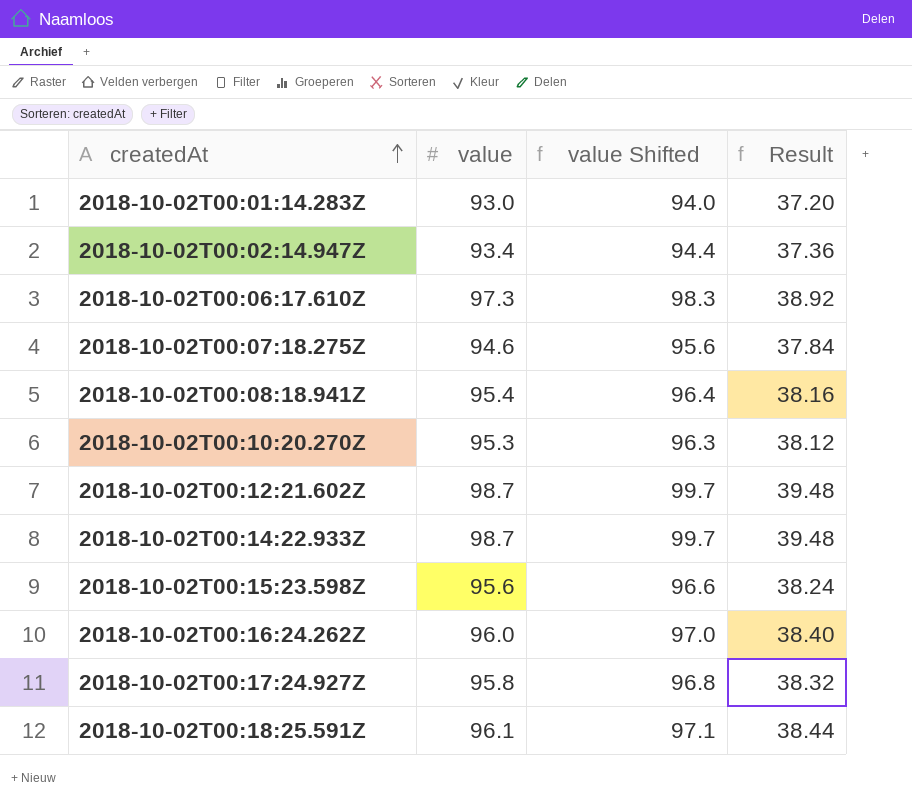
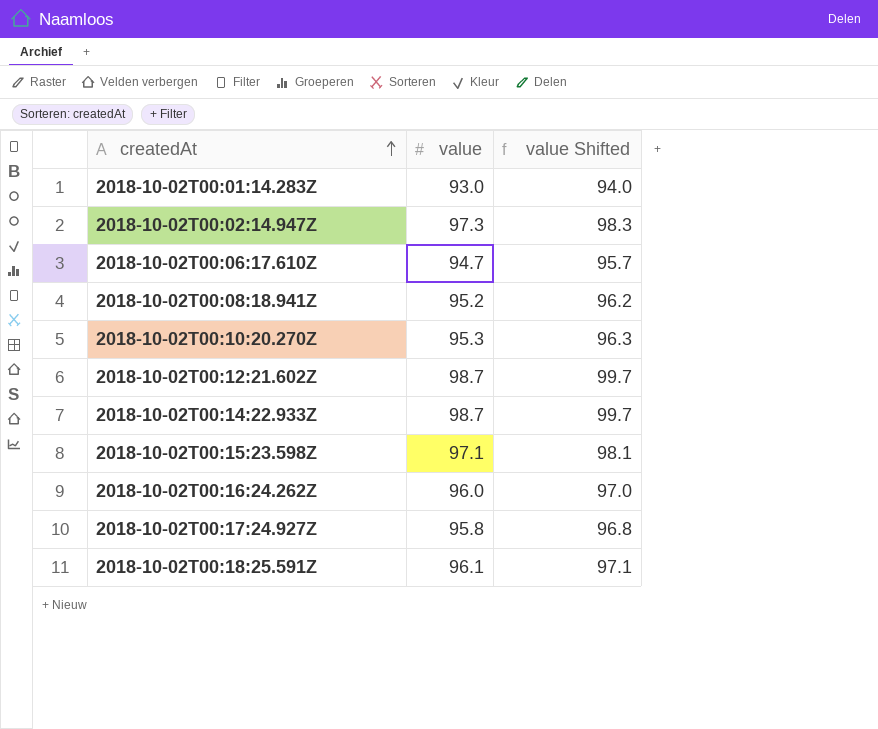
column Result | formula: [value] * 0.4 -> none
row 2018-10-02T00:07:18.275Z: 94.6 | 95.6 | 37.84 -> none
2018-10-02T00:02:14.947Z | value: 93.4 -> 97.3
2018-10-02T00:02:14.947Z | value Shifted: 94.4 -> 98.3
2018-10-02T00:06:17.610Z | value: 97.3 -> 94.7
2018-10-02T00:06:17.610Z | value Shifted: 98.3 -> 95.7
2018-10-02T00:08:18.941Z | value: 95.4 -> 95.2
2018-10-02T00:08:18.941Z | value Shifted: 96.4 -> 96.2
2018-10-02T00:15:23.598Z | value: 95.6 -> 97.1
2018-10-02T00:15:23.598Z | value Shifted: 96.6 -> 98.1

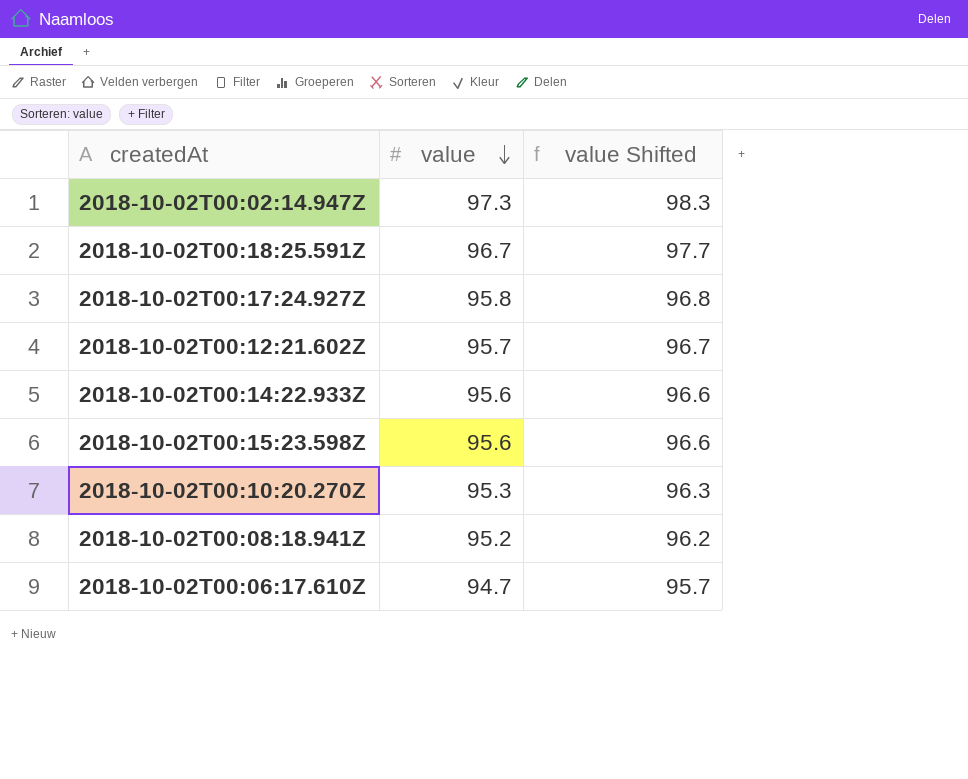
row order: createdAt ascending -> value descending
row 2018-10-02T00:01:14.283Z: 93.0 | 94.0 -> none
row 2018-10-02T00:16:24.262Z: 96.0 | 97.0 -> none
2018-10-02T00:18:25.591Z | value: 96.1 -> 96.7
2018-10-02T00:18:25.591Z | value Shifted: 97.1 -> 97.7
2018-10-02T00:12:21.602Z | value: 98.7 -> 95.7
2018-10-02T00:12:21.602Z | value Shifted: 99.7 -> 96.7
2018-10-02T00:14:22.933Z | value: 98.7 -> 95.6
2018-10-02T00:14:22.933Z | value Shifted: 99.7 -> 96.6
2018-10-02T00:15:23.598Z | value: 97.1 -> 95.6
2018-10-02T00:15:23.598Z | value Shifted: 98.1 -> 96.6

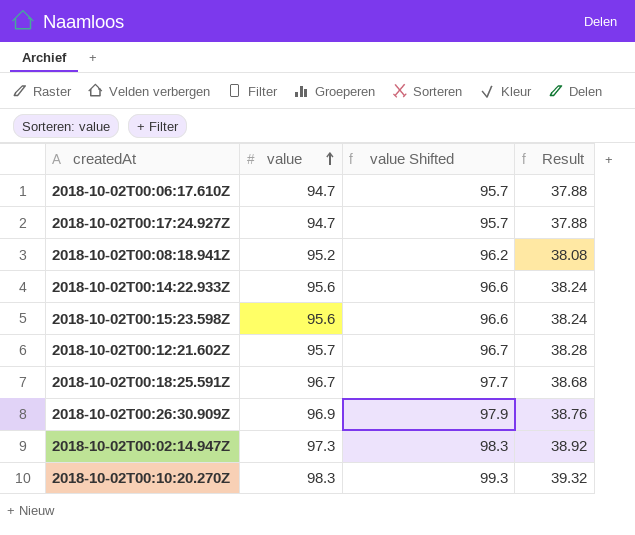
row order: value descending -> value ascending
column Result | formula: none -> [value] * 0.4
2018-10-02T00:17:24.927Z | value: 95.8 -> 94.7
2018-10-02T00:17:24.927Z | value Shifted: 96.8 -> 95.7
row 2018-10-02T00:26:30.909Z: none -> 96.9 | 97.9 | 38.76
2018-10-02T00:10:20.270Z | value: 95.3 -> 98.3
2018-10-02T00:10:20.270Z | value Shifted: 96.3 -> 99.3

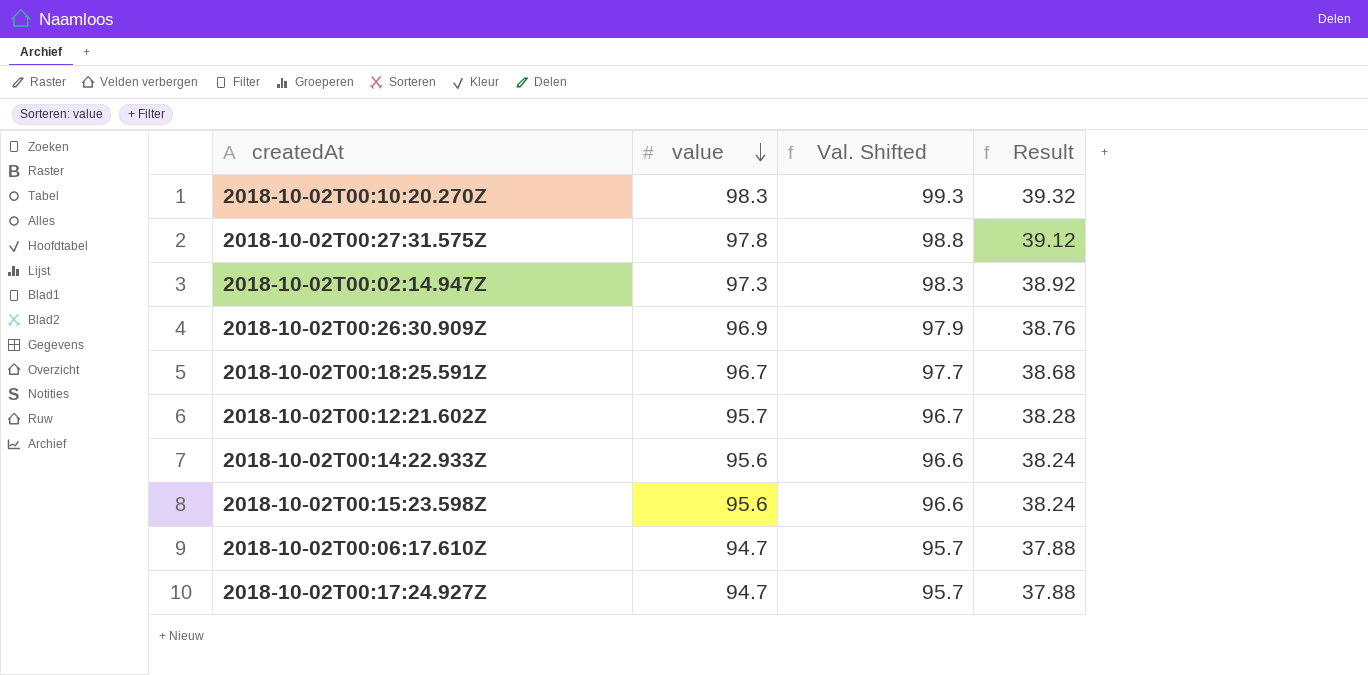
row order: value ascending -> value descending
column name: value Shifted -> Val. Shifted
row 2018-10-02T00:08:18.941Z: 95.2 | 96.2 | 38.08 -> none
row 2018-10-02T00:27:31.575Z: none -> 97.8 | 98.8 | 39.12

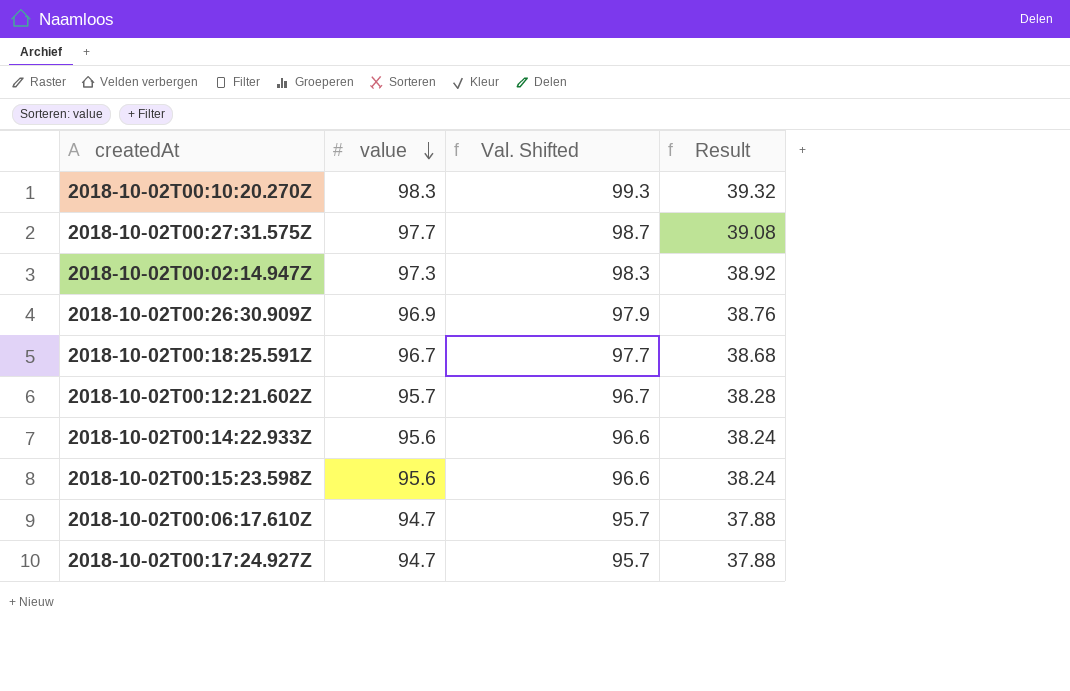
2018-10-02T00:27:31.575Z | value: 97.8 -> 97.7
2018-10-02T00:27:31.575Z | Val. Shifted: 98.8 -> 98.7
2018-10-02T00:27:31.575Z | Result: 39.12 -> 39.08

